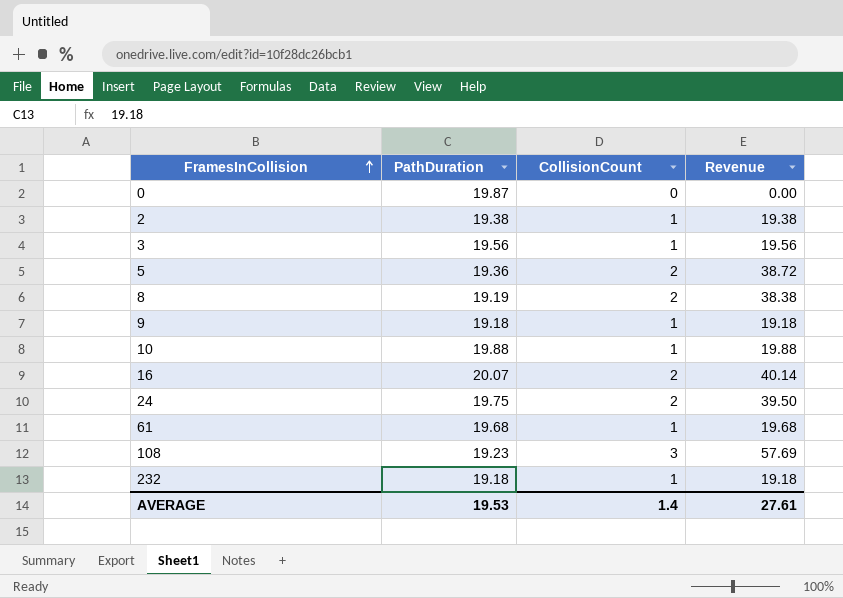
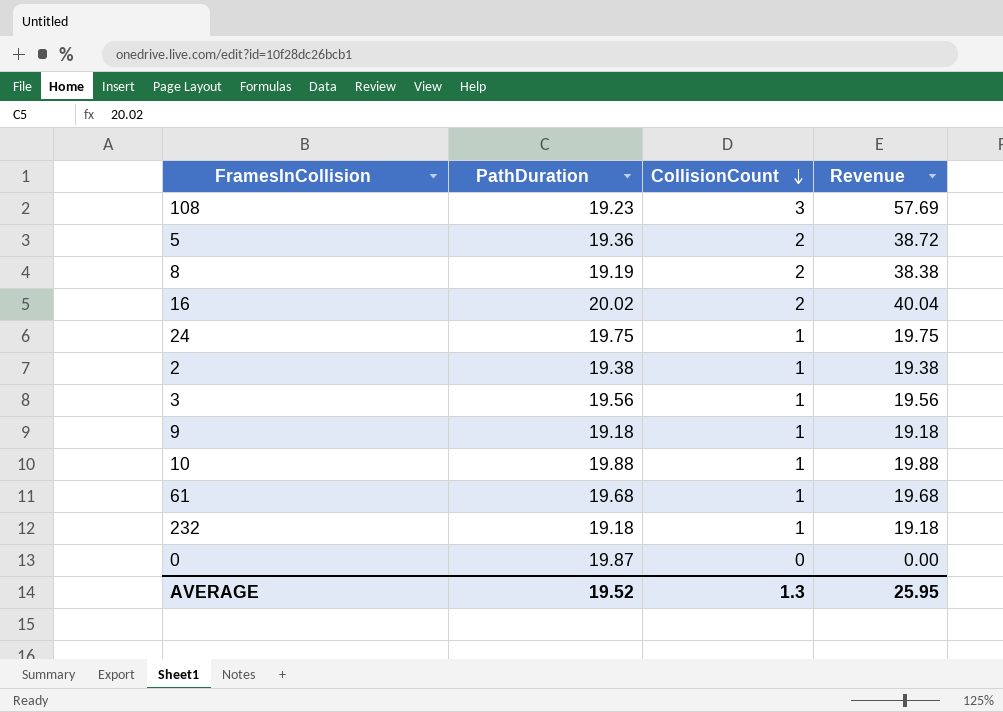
row order: FramesInCollision ascending -> CollisionCount descending
16 | PathDuration: 20.07 -> 20.02
16 | Revenue: 40.14 -> 40.04
24 | CollisionCount: 2 -> 1
24 | Revenue: 39.50 -> 19.75
AVERAGE | PathDuration: 19.53 -> 19.52
AVERAGE | CollisionCount: 1.4 -> 1.3
AVERAGE | Revenue: 27.61 -> 25.95

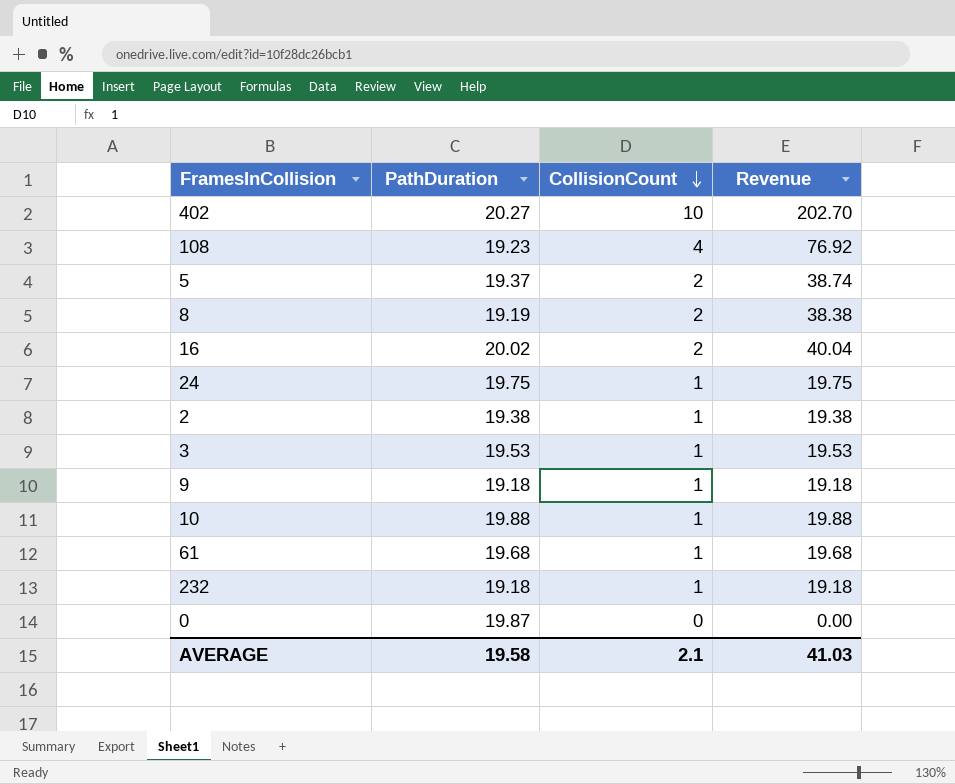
row 402: none -> 20.27 | 10 | 202.70
108 | CollisionCount: 3 -> 4
108 | Revenue: 57.69 -> 76.92
5 | PathDuration: 19.36 -> 19.37
5 | Revenue: 38.72 -> 38.74
3 | PathDuration: 19.56 -> 19.53
3 | Revenue: 19.56 -> 19.53
AVERAGE | PathDuration: 19.52 -> 19.58
AVERAGE | CollisionCount: 1.3 -> 2.1
AVERAGE | Revenue: 25.95 -> 41.03

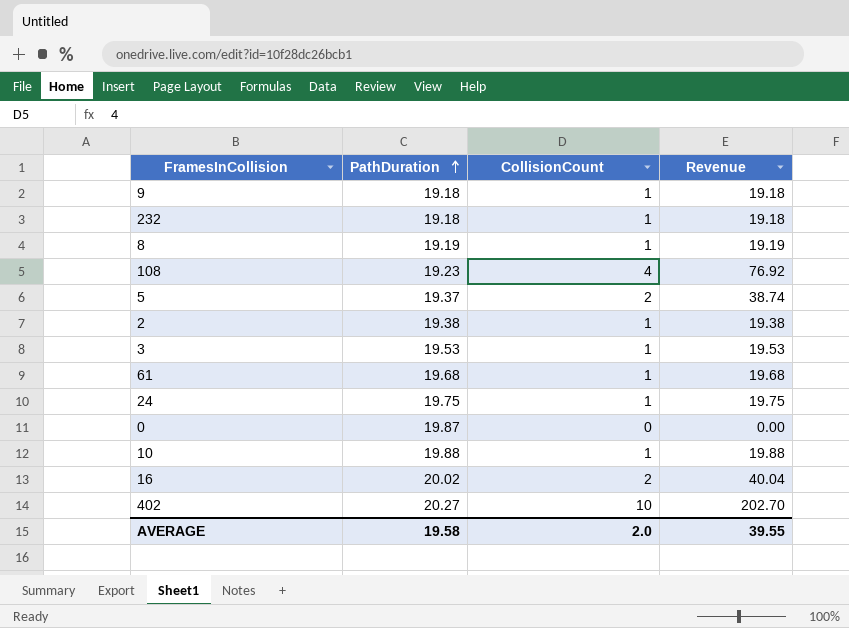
row order: CollisionCount descending -> PathDuration ascending
8 | CollisionCount: 2 -> 1
8 | Revenue: 38.38 -> 19.19
AVERAGE | CollisionCount: 2.1 -> 2.0
AVERAGE | Revenue: 41.03 -> 39.55

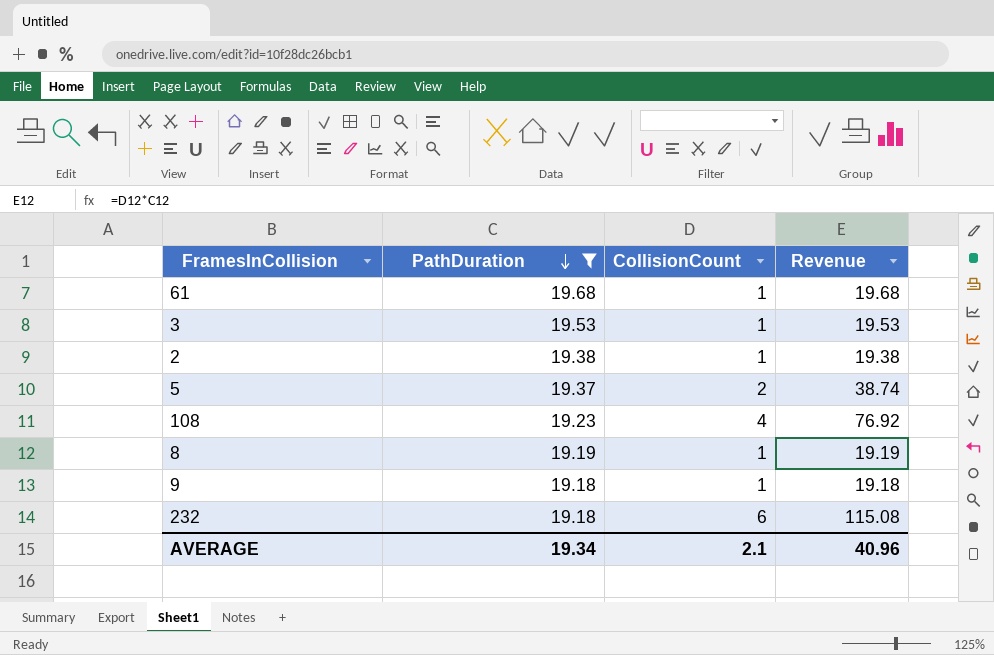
filter: none -> PathDuration <= 19.68
row order: PathDuration ascending -> PathDuration descending
232 | CollisionCount: 1 -> 6
232 | Revenue: 19.18 -> 115.08
AVERAGE | PathDuration: 19.58 -> 19.34
AVERAGE | CollisionCount: 2.0 -> 2.1
AVERAGE | Revenue: 39.55 -> 40.96

